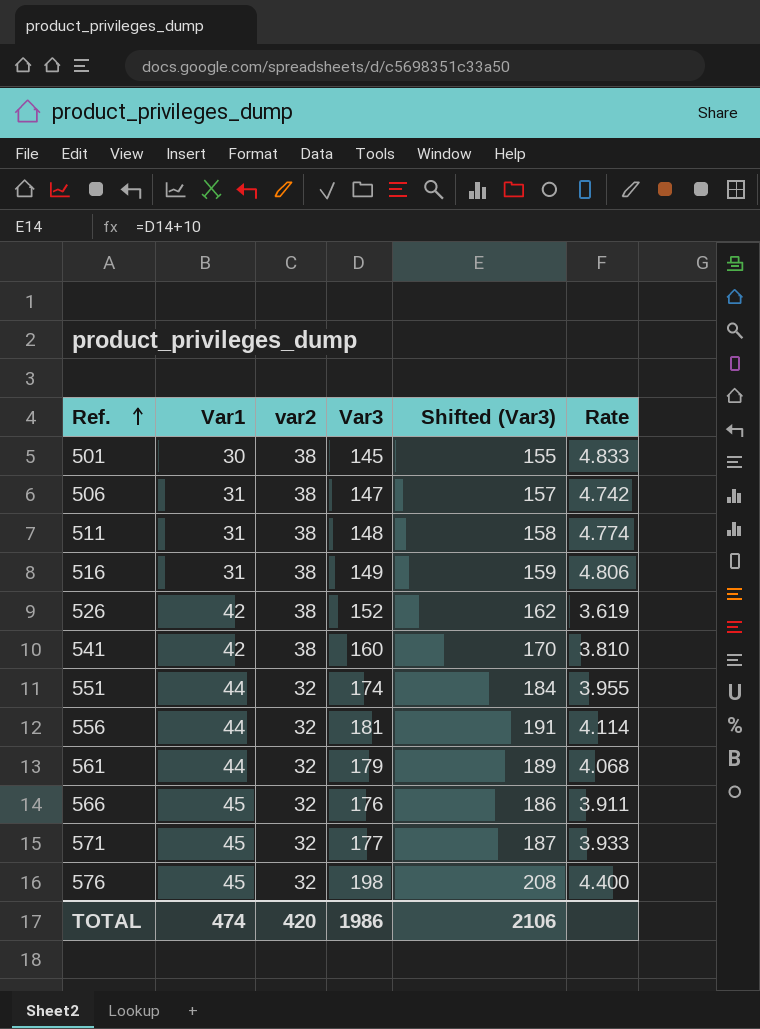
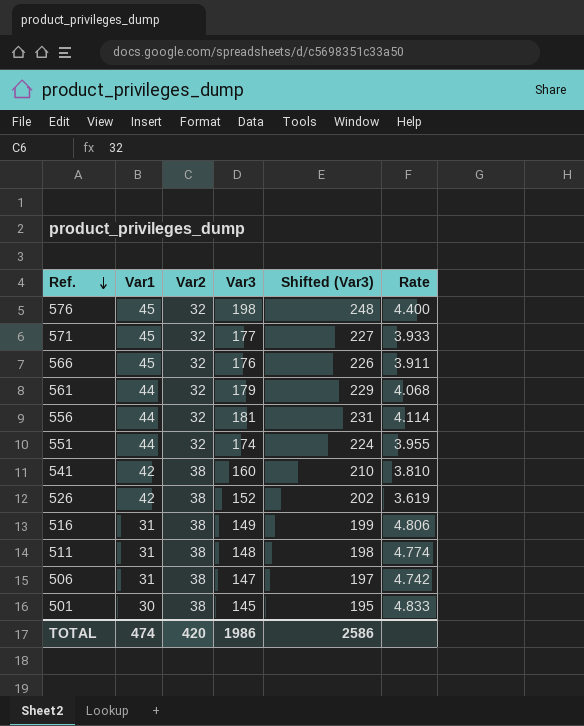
row order: Ref. ascending -> Ref. descending
column name: var2 -> Var2
column Shifted (Var3) | formula: [Var3] + 10 -> [Var3] + 50
TOTAL | Shifted (Var3): 2106 -> 2586

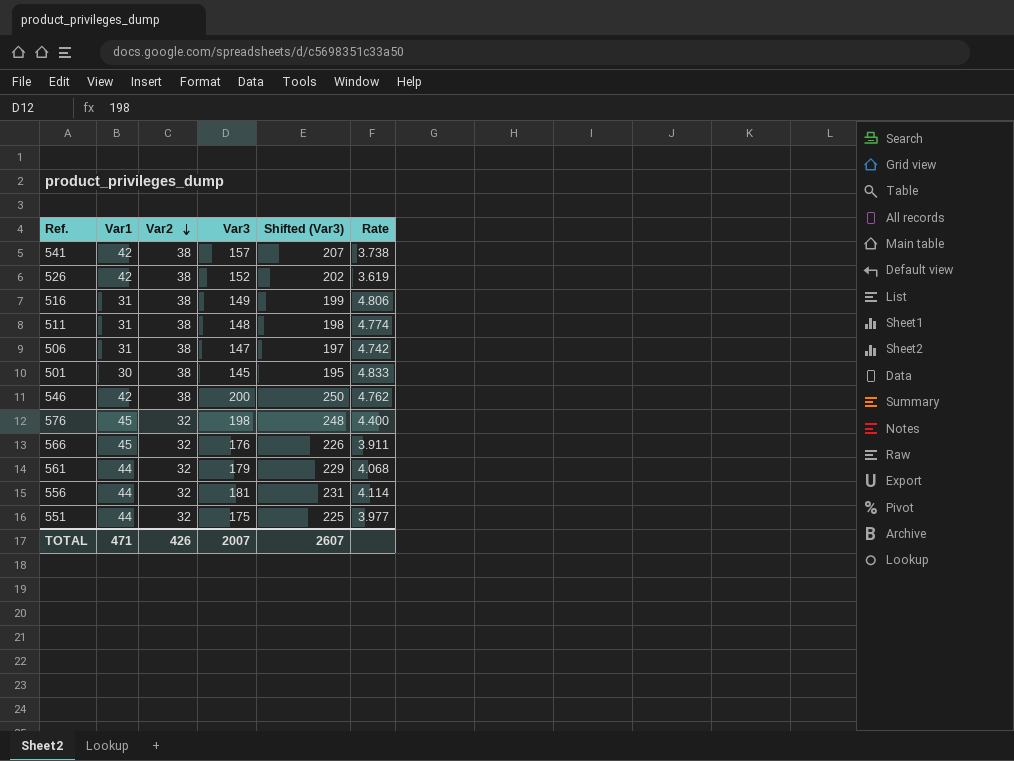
row order: Ref. descending -> Var2 descending
row 571: 45 | 32 | 177 | 227 | 3.933 -> none
541 | Var3: 160 -> 157
541 | Shifted (Var3): 210 -> 207
541 | Rate: 3.810 -> 3.738
row 546: none -> 42 | 38 | 200 | 250 | 4.762
551 | Var3: 174 -> 175
551 | Shifted (Var3): 224 -> 225
551 | Rate: 3.955 -> 3.977
TOTAL | Var1: 474 -> 471
TOTAL | Var2: 420 -> 426
TOTAL | Var3: 1986 -> 2007
TOTAL | Shifted (Var3): 2586 -> 2607

